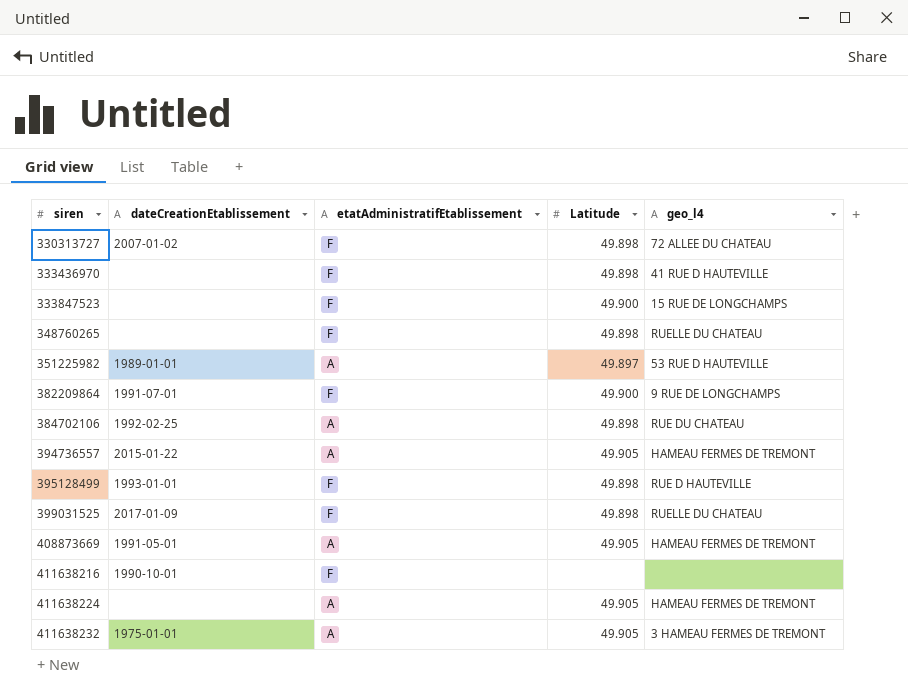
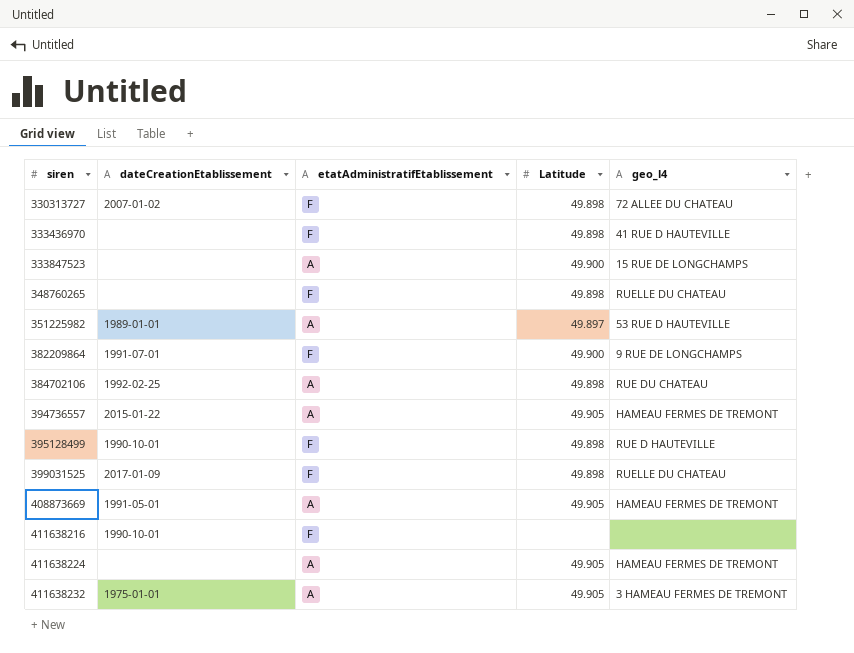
333847523 | etatAdministratifEtablissement: F -> A
395128499 | dateCreationEtablissement: 1993-01-01 -> 1990-10-01

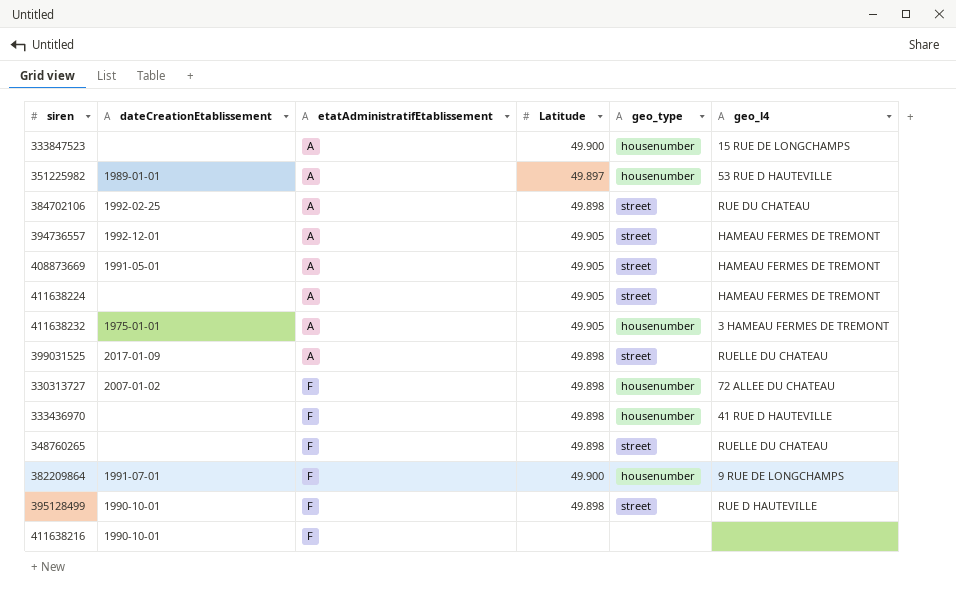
row order: siren ascending -> etatAdministratifEtablissement ascending
column geo_type | position: none -> 5
394736557 | dateCreationEtablissement: 2015-01-22 -> 1992-12-01
399031525 | etatAdministratifEtablissement: F -> A

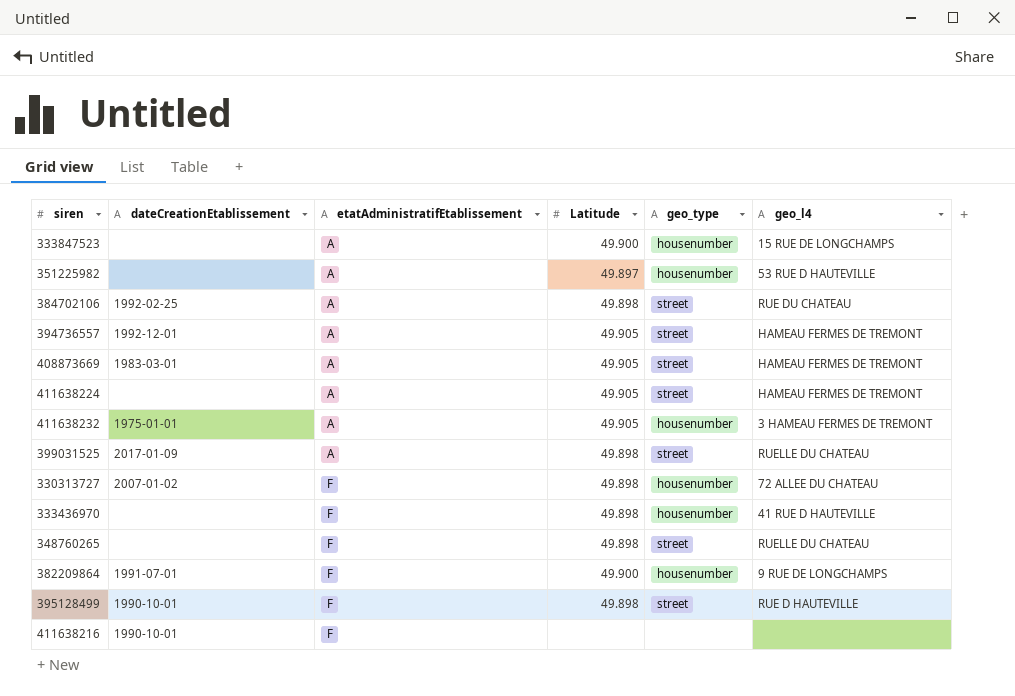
351225982 | dateCreationEtablissement: 1989-01-01 -> none
408873669 | dateCreationEtablissement: 1991-05-01 -> 1983-03-01

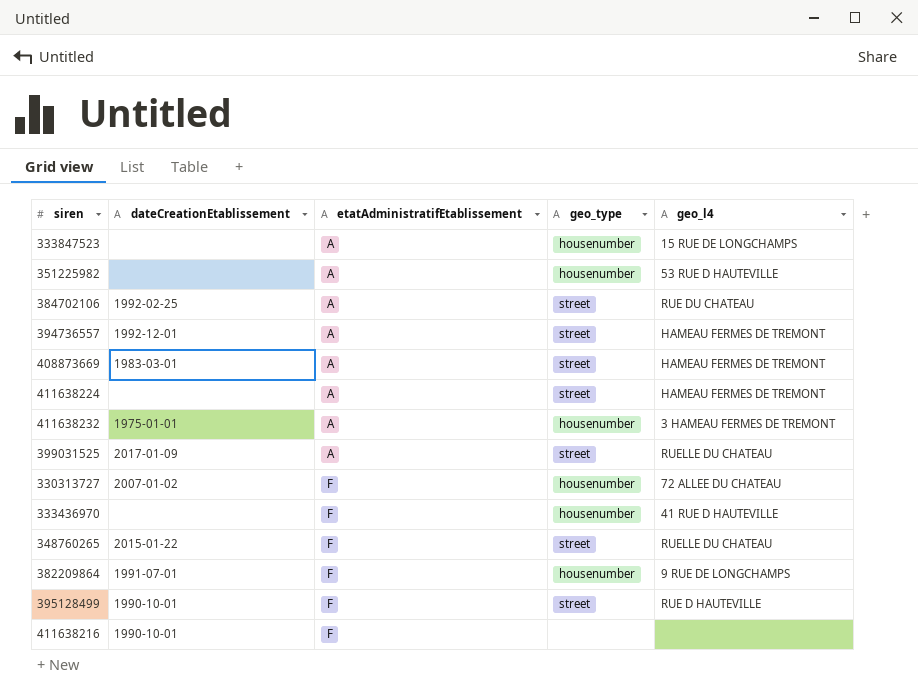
column Latitude | position: 4 -> none
348760265 | dateCreationEtablissement: none -> 2015-01-22

